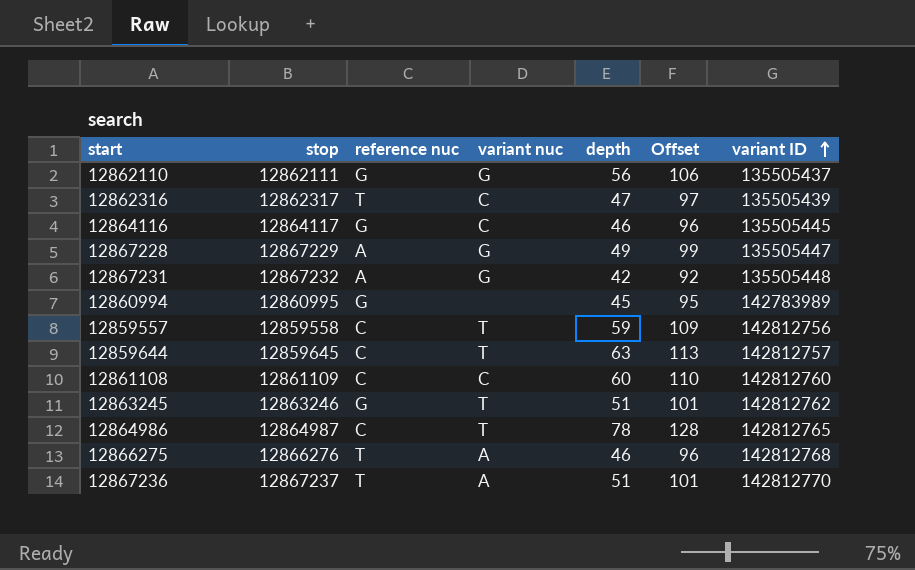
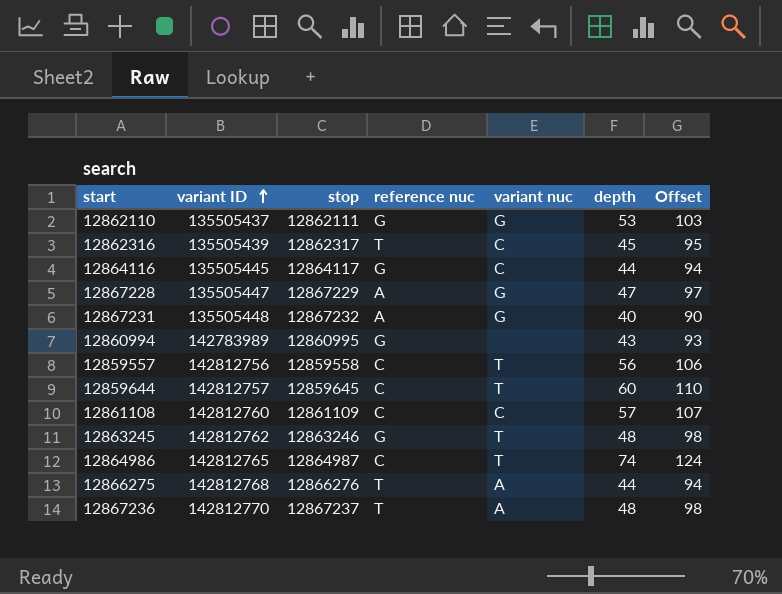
column variant ID | position: 7 -> 2
12862110 | depth: 56 -> 53
12862110 | Offset: 106 -> 103
12862316 | depth: 47 -> 45
12862316 | Offset: 97 -> 95
12864116 | depth: 46 -> 44
12864116 | Offset: 96 -> 94
12867228 | depth: 49 -> 47
12867228 | Offset: 99 -> 97
12867231 | depth: 42 -> 40
12867231 | Offset: 92 -> 90
12860994 | depth: 45 -> 43
12860994 | Offset: 95 -> 93
12859557 | depth: 59 -> 56
12859557 | Offset: 109 -> 106
12859644 | depth: 63 -> 60
12859644 | Offset: 113 -> 110
12861108 | depth: 60 -> 57
12861108 | Offset: 110 -> 107
12863245 | depth: 51 -> 48
12863245 | Offset: 101 -> 98
12864986 | depth: 78 -> 74
12864986 | Offset: 128 -> 124
12866275 | depth: 46 -> 44
12866275 | Offset: 96 -> 94
12867236 | depth: 51 -> 48
12867236 | Offset: 101 -> 98

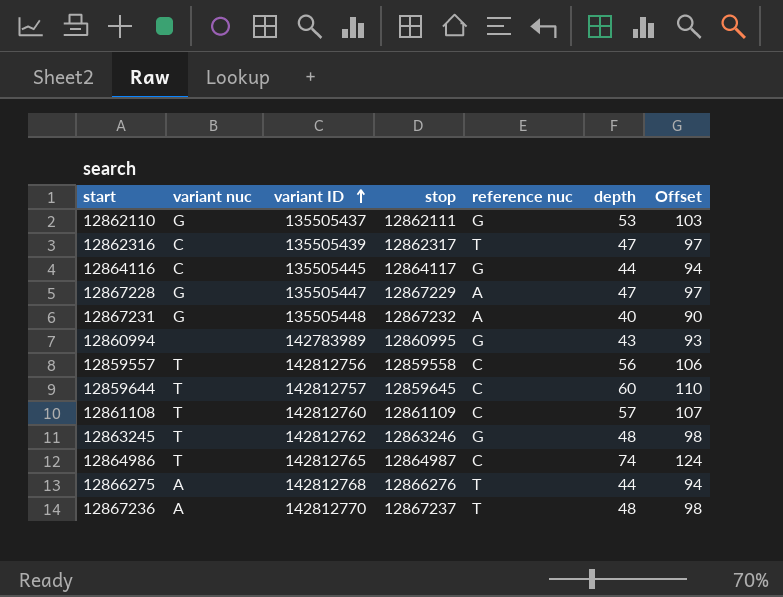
column variant nuc | position: 5 -> 2
12862316 | depth: 45 -> 47
12862316 | Offset: 95 -> 97
12861108 | variant nuc: C -> T

